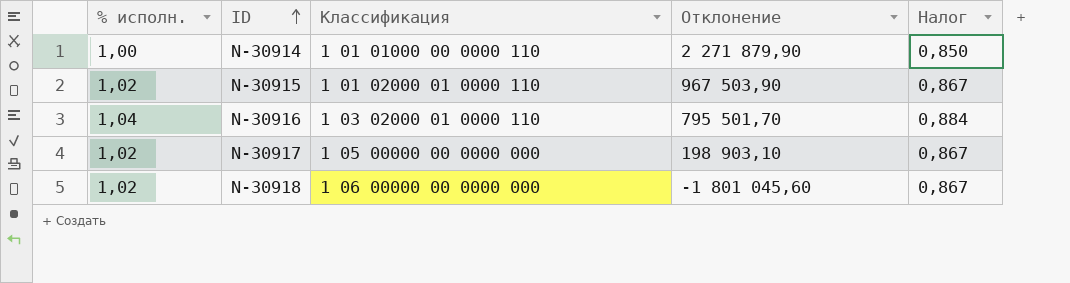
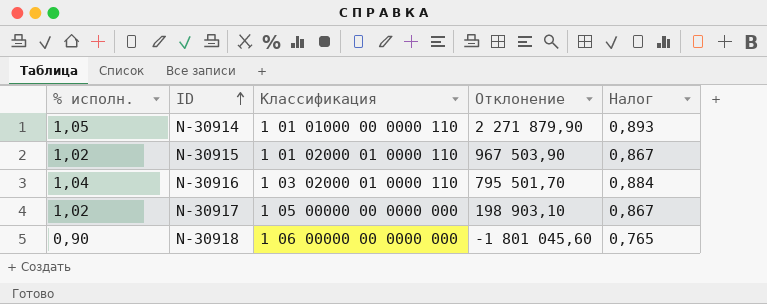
N-30914 | % исполн.: 1,00 -> 1,05
N-30914 | Налог: 0,850 -> 0,893
N-30918 | % исполн.: 1,02 -> 0,90
N-30918 | Налог: 0,867 -> 0,765

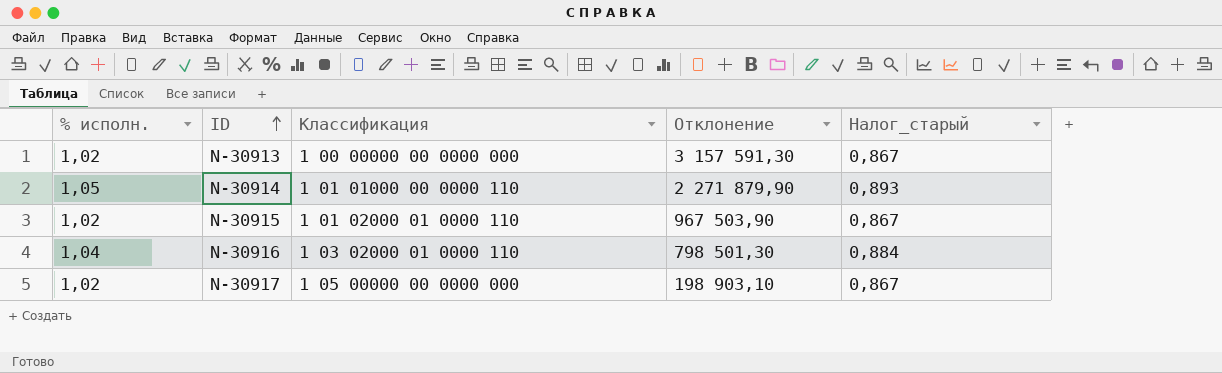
column name: Налог -> Налог_старый
row N-30918: 0,90 | 1 06 00000 00 0000 000 | -1 801 045,60 | 0,765 -> none
row N-30913: none -> 1,02 | 1 00 00000 00 0000 000 | 3 157 591,30 | 0,867
N-30916 | Отклонение: 795 501,70 -> 798 501,30

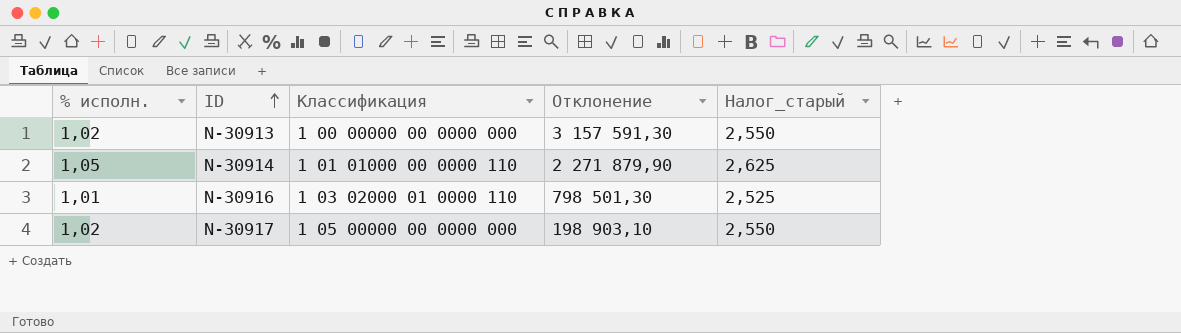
column Налог_старый | formula: [% исполн.] * 0,85 -> [% исполн.] * 2,5
row N-30915: 1,02 | 1 01 02000 01 0000 110 | 967 503,90 | 0,867 -> none
N-30916 | % исполн.: 1,04 -> 1,01

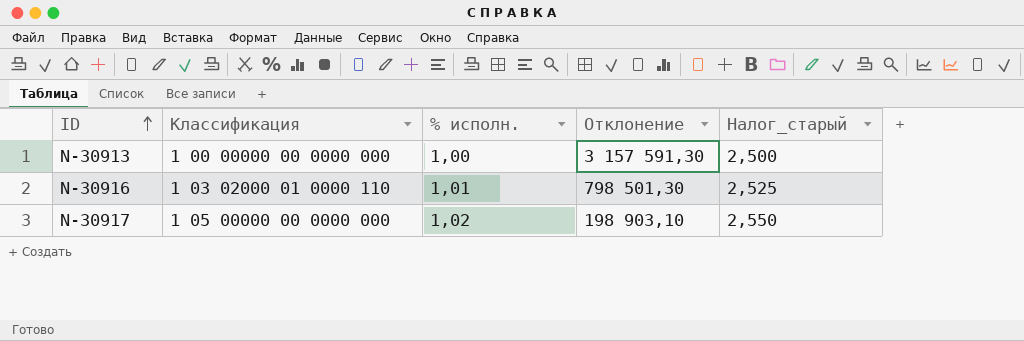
column % исполн. | position: 1 -> 3
row N-30914: 1,05 | 1 01 01000 00 0000 110 | 2 271 879,90 | 2,625 -> none
N-30913 | % исполн.: 1,02 -> 1,00
N-30913 | Налог_старый: 2,550 -> 2,500

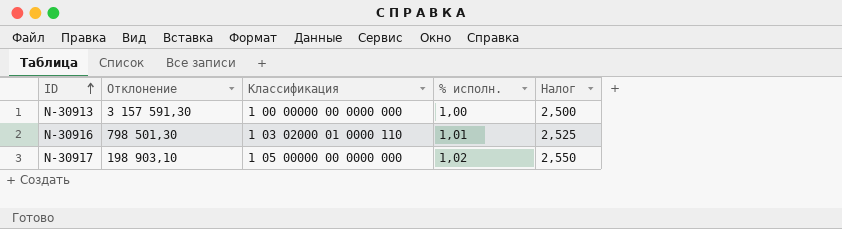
column Отклонение | position: 4 -> 2
column name: Налог_старый -> Налог

